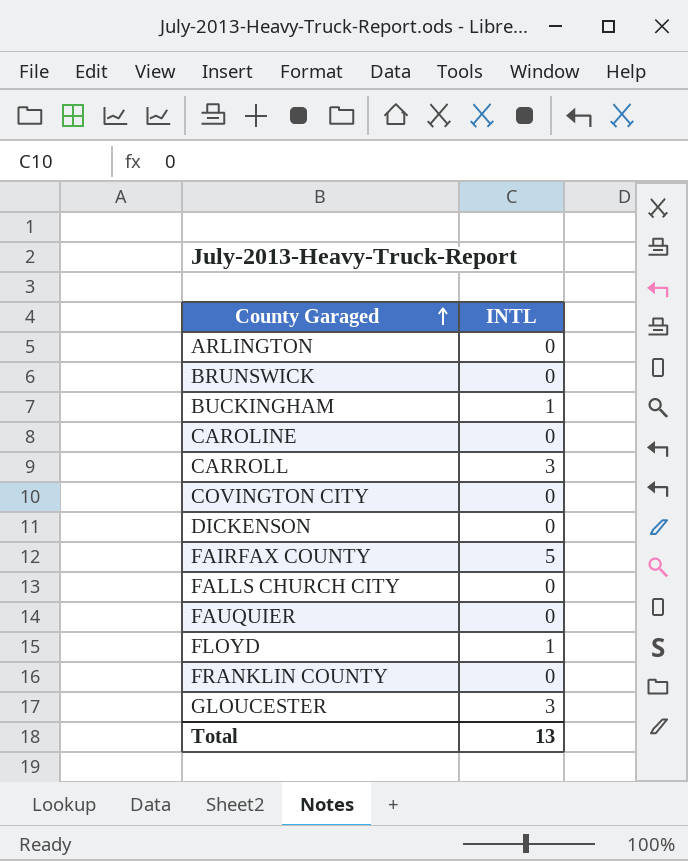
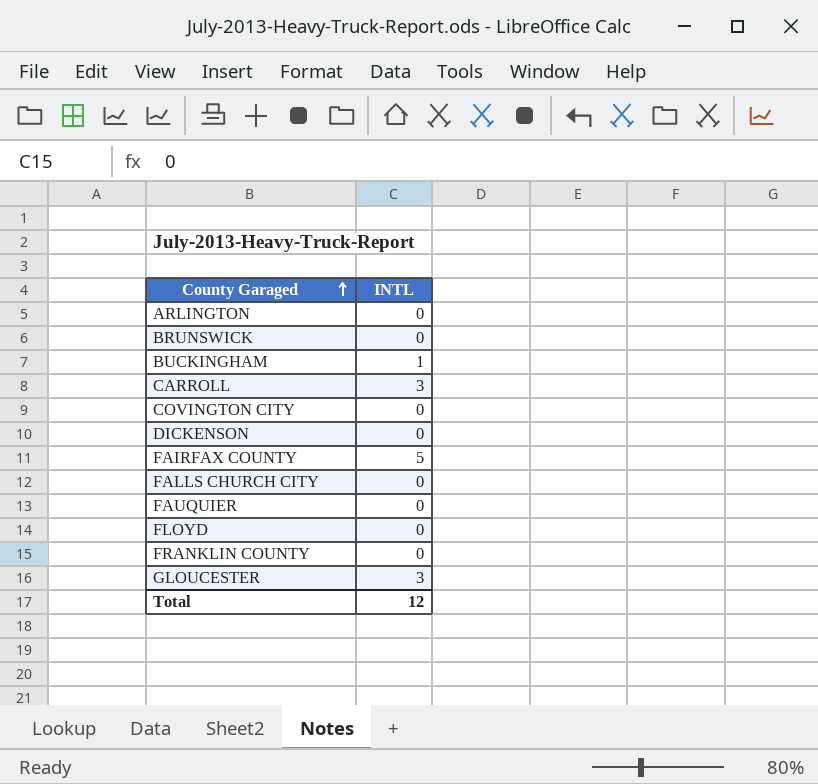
row CAROLINE: 0 -> none
FLOYD | INTL: 1 -> 0
Total | INTL: 13 -> 12

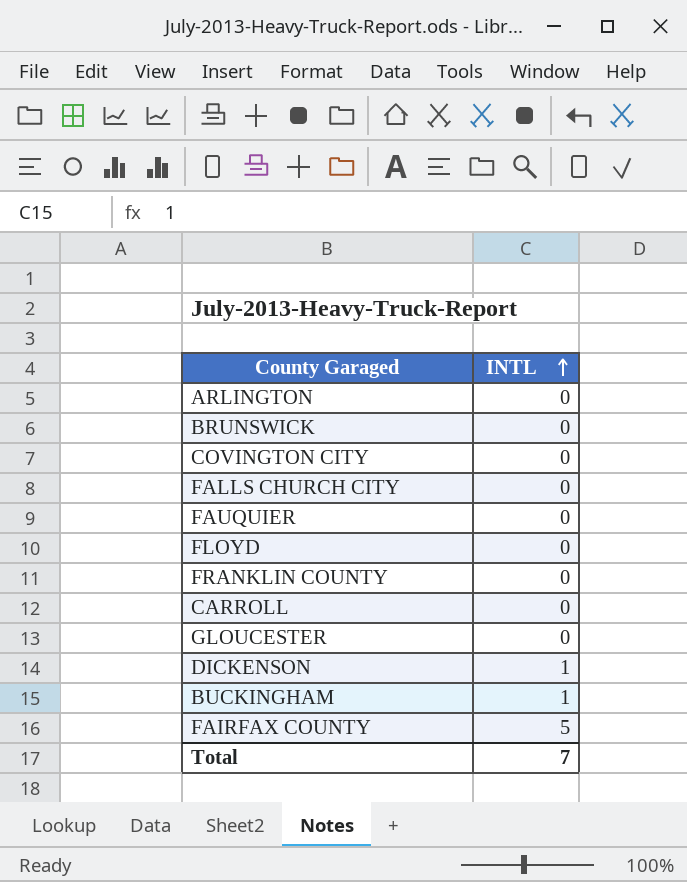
row order: County Garaged ascending -> INTL ascending
CARROLL | INTL: 3 -> 0
GLOUCESTER | INTL: 3 -> 0
DICKENSON | INTL: 0 -> 1
Total | INTL: 12 -> 7

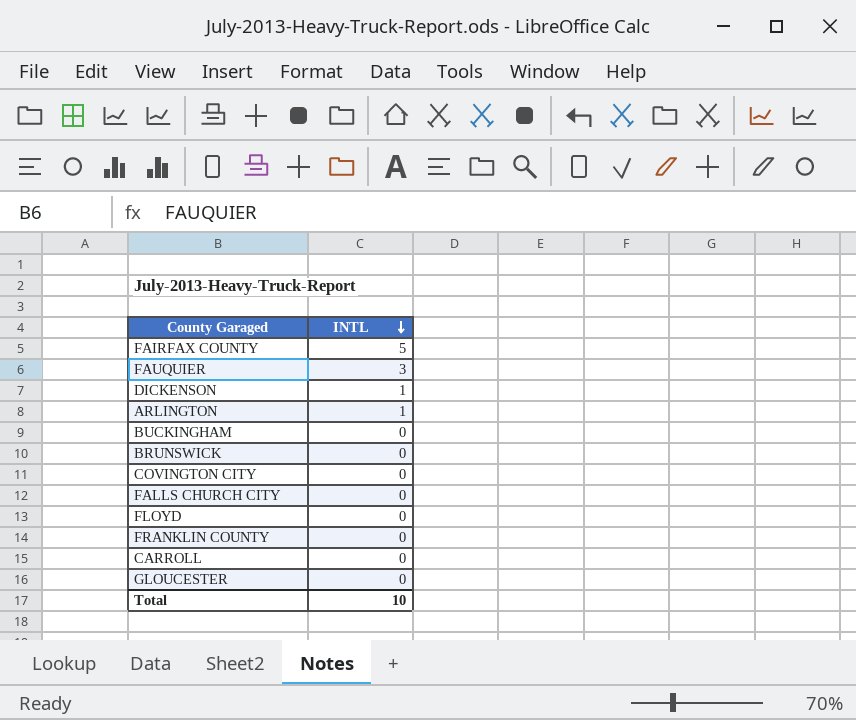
row order: INTL ascending -> INTL descending
FAUQUIER | INTL: 0 -> 3
ARLINGTON | INTL: 0 -> 1
BUCKINGHAM | INTL: 1 -> 0
Total | INTL: 7 -> 10

